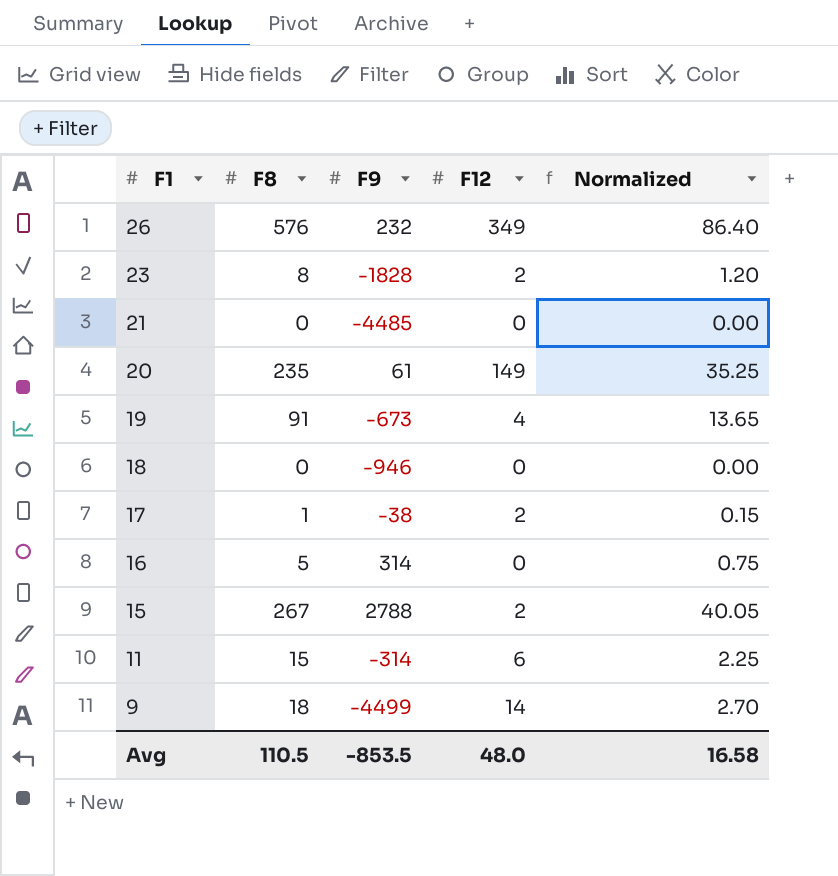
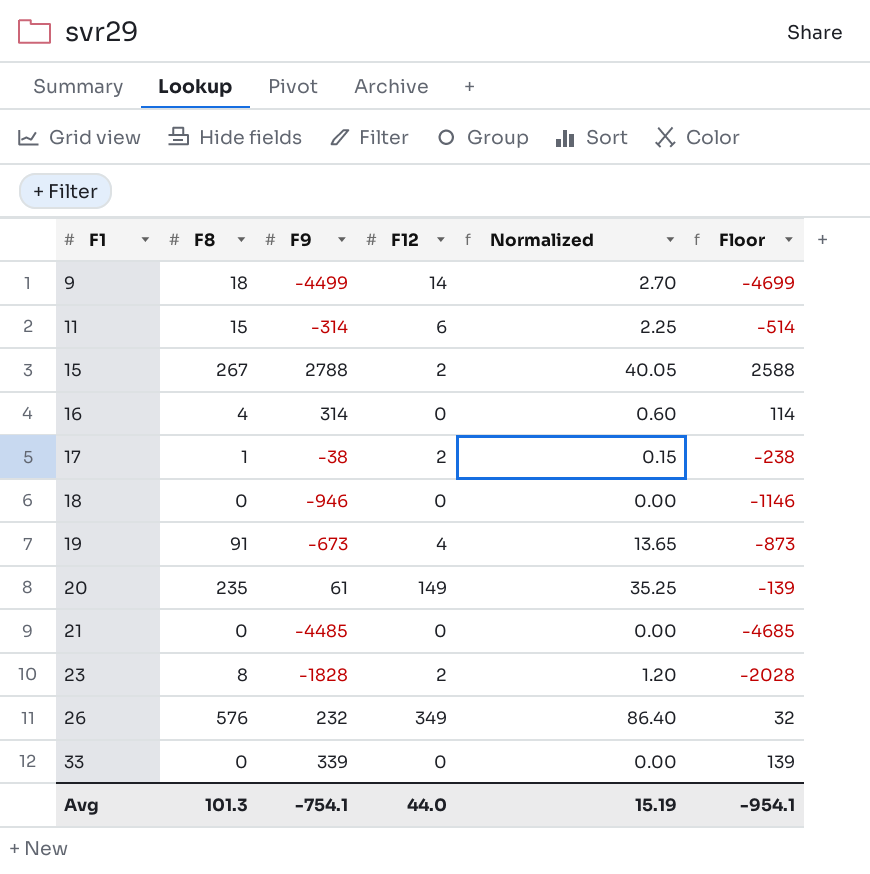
row order: F1 descending -> F1 ascending
column Floor | formula: none -> [F9] - 200
16 | F8: 5 -> 4
16 | Normalized: 0.75 -> 0.60
row 33: none -> 0 | 339 | 0 | 0.00 | 139
Avg | F8: 110.5 -> 101.3
Avg | F9: -853.5 -> -754.1
Avg | F12: 48.0 -> 44.0
Avg | Normalized: 16.58 -> 15.19

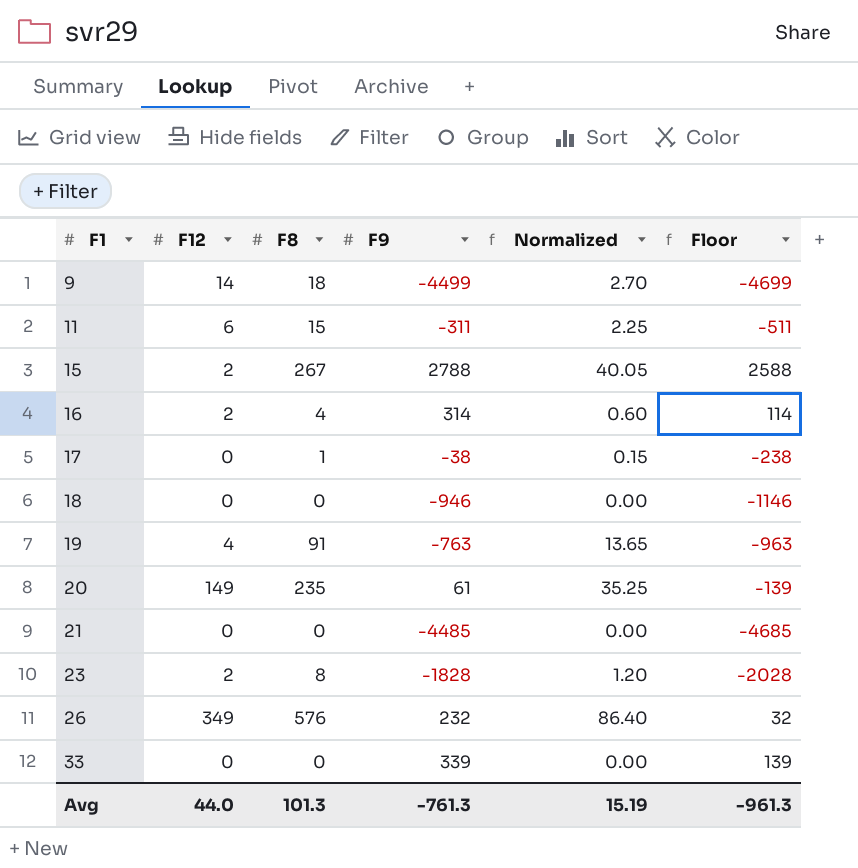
column F12 | position: 4 -> 2
11 | F9: -314 -> -311
11 | Floor: -514 -> -511
16 | F12: 0 -> 2
17 | F12: 2 -> 0
19 | F9: -673 -> -763
19 | Floor: -873 -> -963
Avg | F9: -754.1 -> -761.3
Avg | Floor: -954.1 -> -961.3

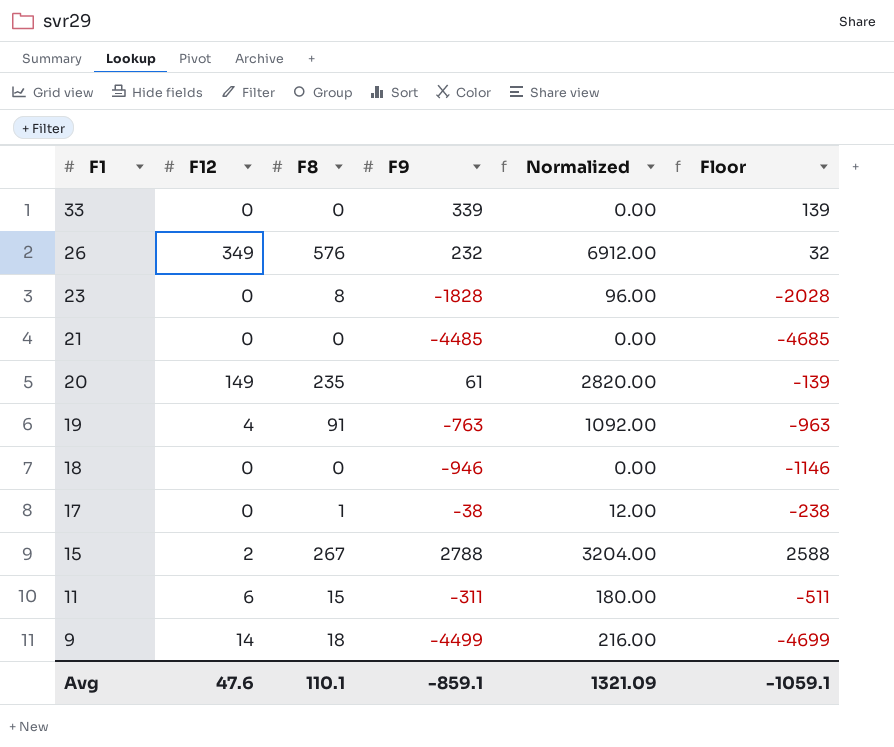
row order: F1 ascending -> F1 descending
column Normalized | formula: [F8] * 0.15 -> [F8] * 12
row 16: 2 | 4 | 314 | 0.60 | 114 -> none
23 | F12: 2 -> 0
Avg | F12: 44.0 -> 47.6
Avg | F8: 101.3 -> 110.1
Avg | F9: -761.3 -> -859.1
Avg | Normalized: 15.19 -> 1321.09
Avg | Floor: -961.3 -> -1059.1

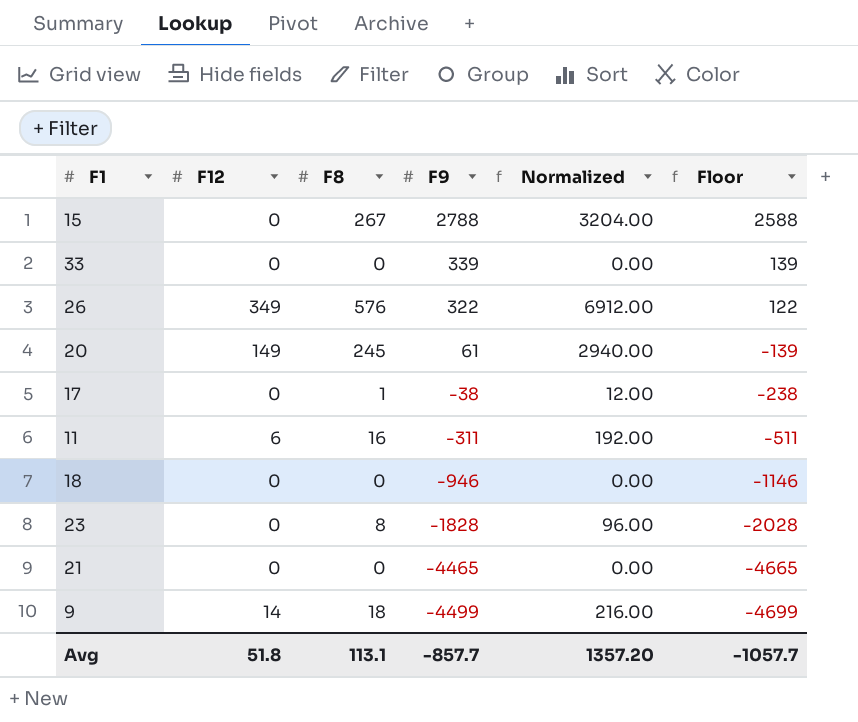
row order: F1 descending -> F9 descending
row 19: 4 | 91 | -763 | 1092.00 | -963 -> none
15 | F12: 2 -> 0
26 | F9: 232 -> 322
26 | Floor: 32 -> 122
20 | F8: 235 -> 245
20 | Normalized: 2820.00 -> 2940.00
11 | F8: 15 -> 16
11 | Normalized: 180.00 -> 192.00
21 | F9: -4485 -> -4465
21 | Floor: -4685 -> -4665
Avg | F12: 47.6 -> 51.8
Avg | F8: 110.1 -> 113.1
Avg | F9: -859.1 -> -857.7
Avg | Normalized: 1321.09 -> 1357.20
Avg | Floor: -1059.1 -> -1057.7

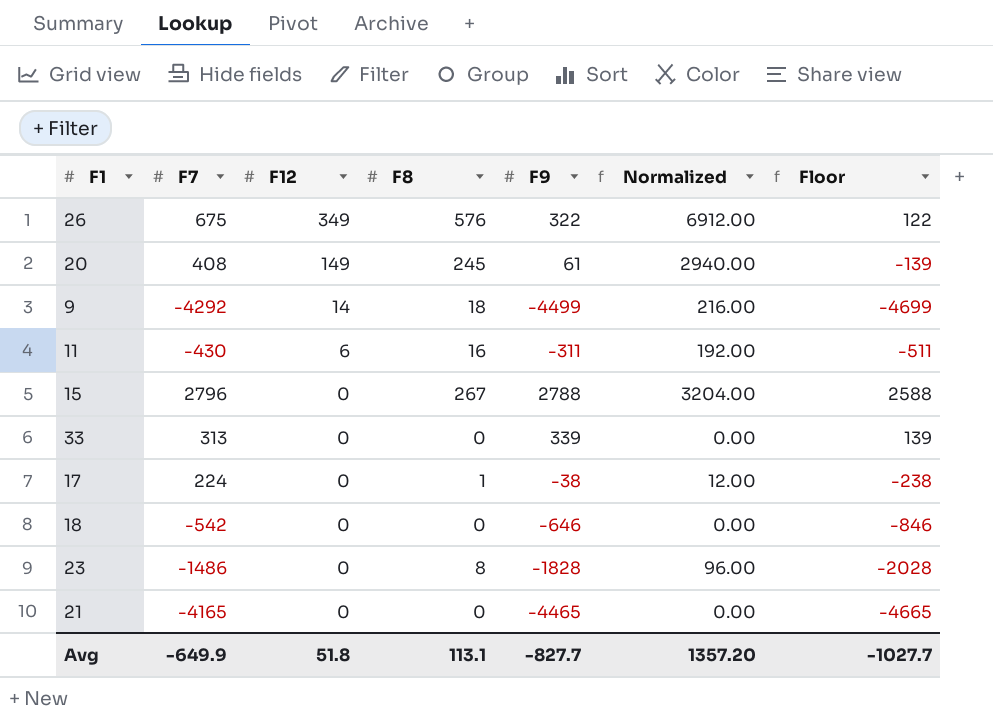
row order: F9 descending -> F12 descending
column F7 | position: none -> 2
18 | F9: -946 -> -646
18 | Floor: -1146 -> -846
Avg | F9: -857.7 -> -827.7
Avg | Floor: -1057.7 -> -1027.7

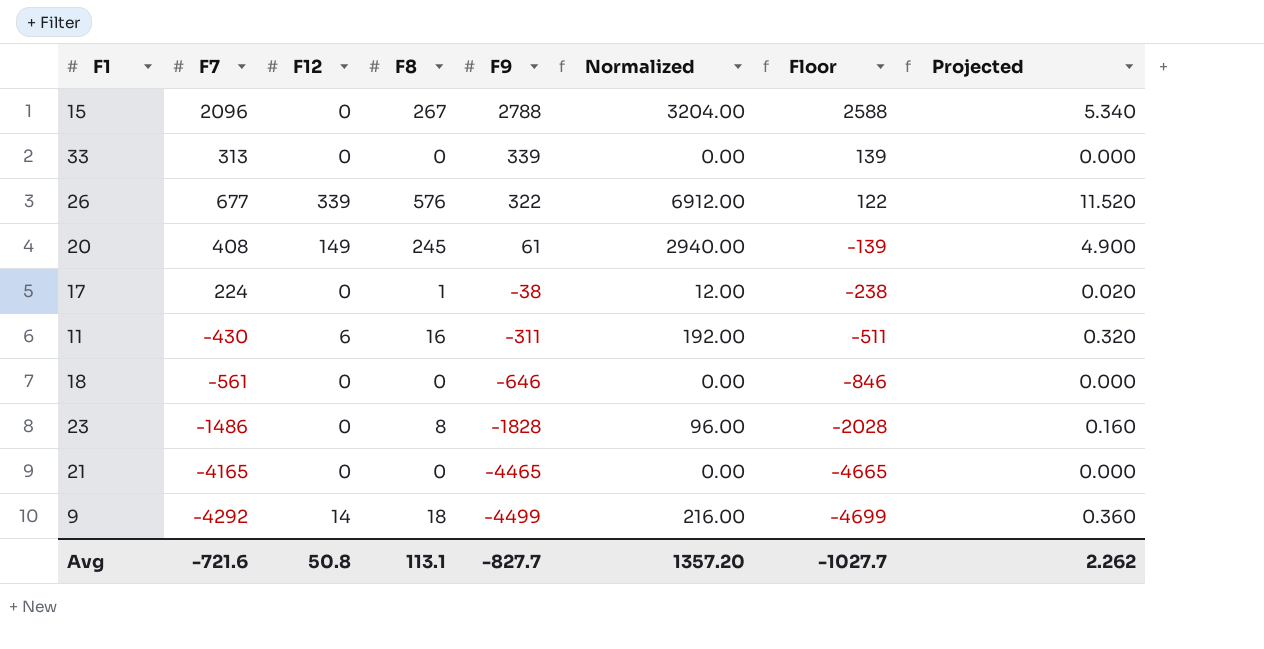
row order: F12 descending -> F9 descending
column Projected | formula: none -> [F8] * 0.02
15 | F7: 2796 -> 2096
26 | F7: 675 -> 677
26 | F12: 349 -> 339
18 | F7: -542 -> -561
Avg | F7: -649.9 -> -721.6
Avg | F12: 51.8 -> 50.8

